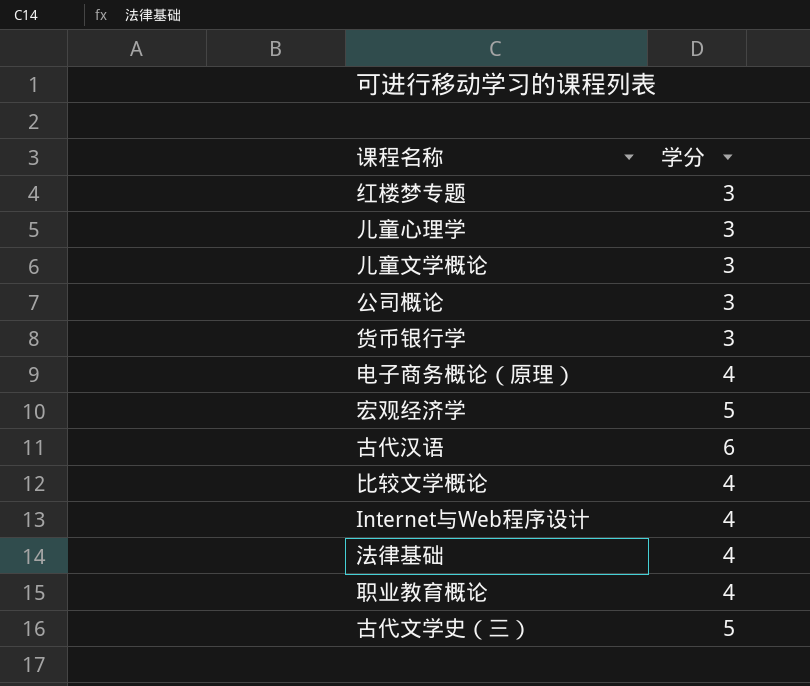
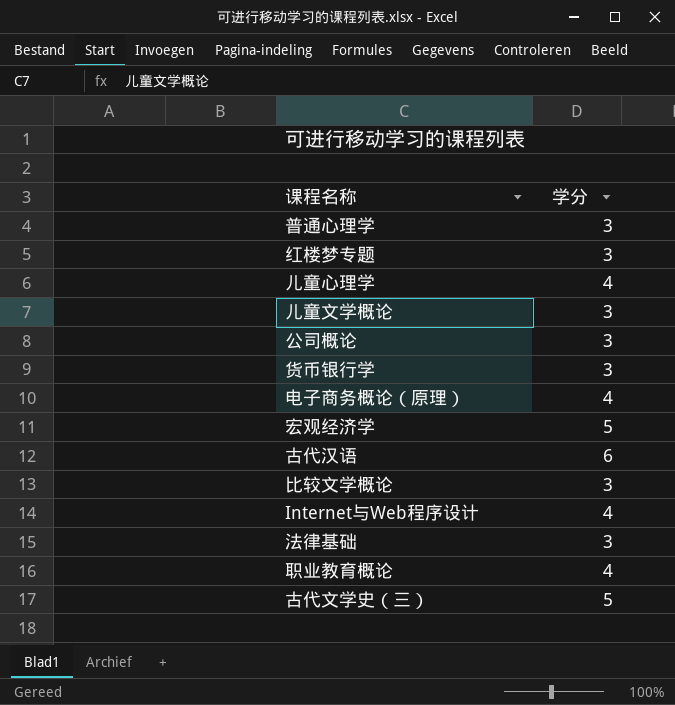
row 普通心理学: none -> 3
儿童心理学 | 学分: 3 -> 4
比较文学概论 | 学分: 4 -> 3
法律基础 | 学分: 4 -> 3

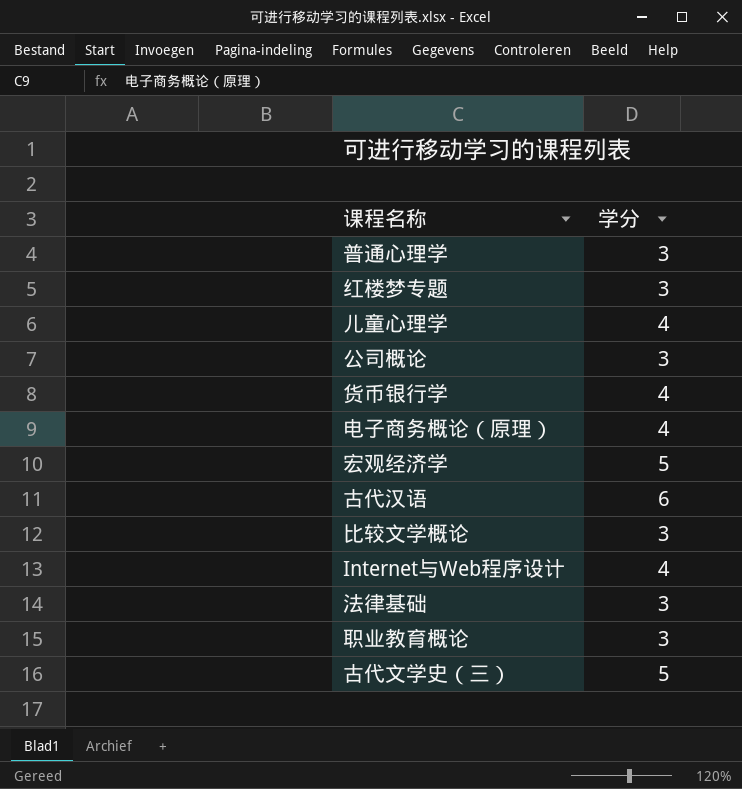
row 儿童文学概论: 3 -> none
货币银行学 | 学分: 3 -> 4
职业教育概论 | 学分: 4 -> 3

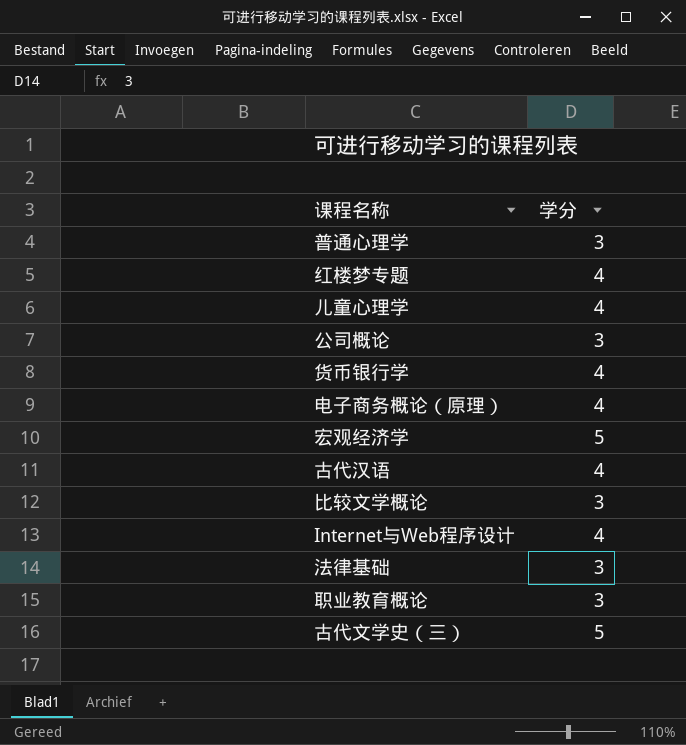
红楼梦专题 | 学分: 3 -> 4
古代汉语 | 学分: 6 -> 4

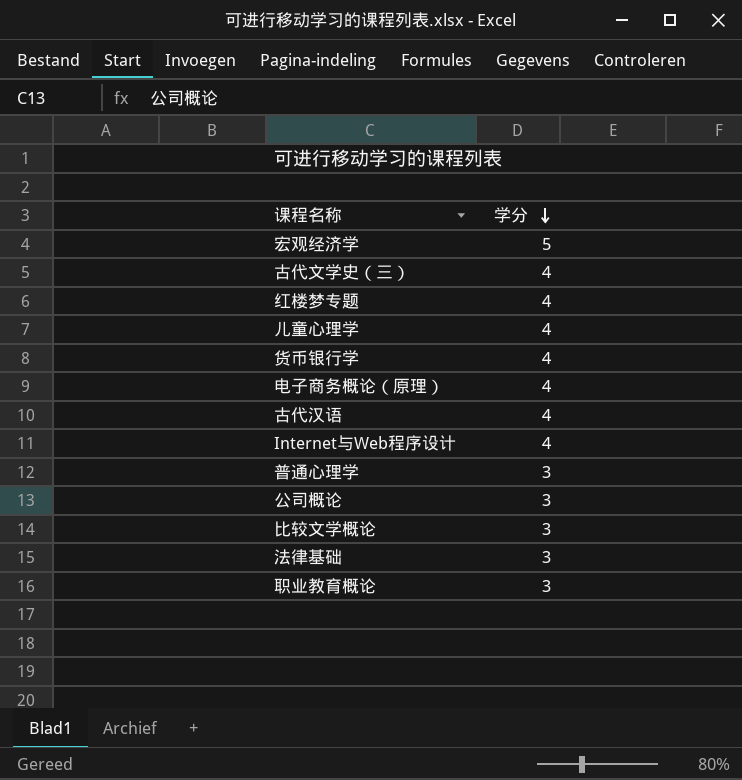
row order: none -> 学分 descending
古代文学史（三） | 学分: 5 -> 4

